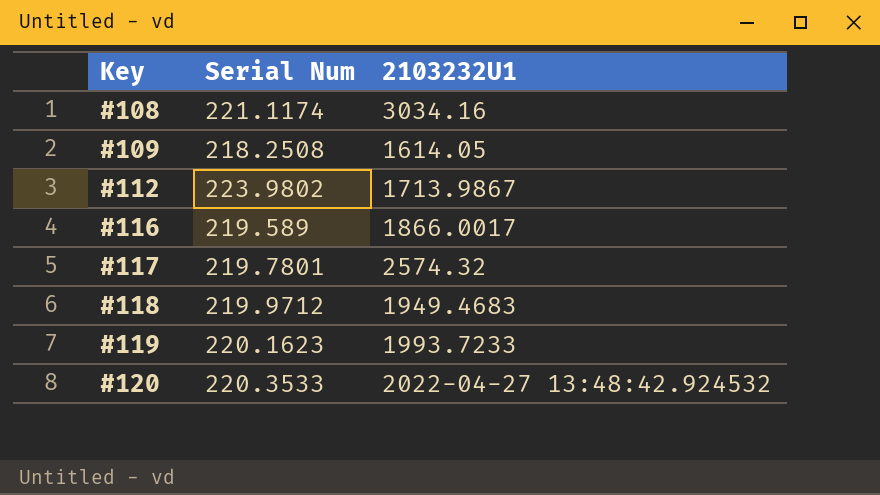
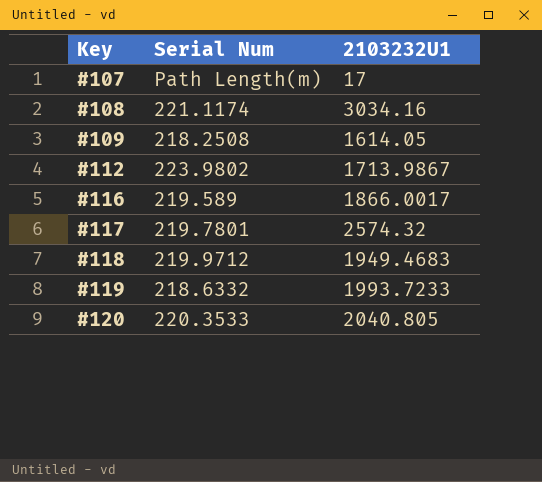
row #107: none -> Path Length(m) | 17
#119 | Serial Num: 220.1623 -> 218.6332
#120 | 2103232U1: 2022-04-27 13:48:42.924532 -> 2040.805

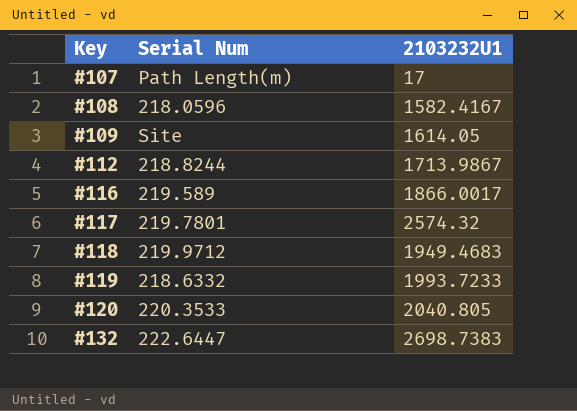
#108 | Serial Num: 221.1174 -> 218.0596
#108 | 2103232U1: 3034.16 -> 1582.4167
#109 | Serial Num: 218.2508 -> Site
#112 | Serial Num: 223.9802 -> 218.8244
row #132: none -> 222.6447 | 2698.7383

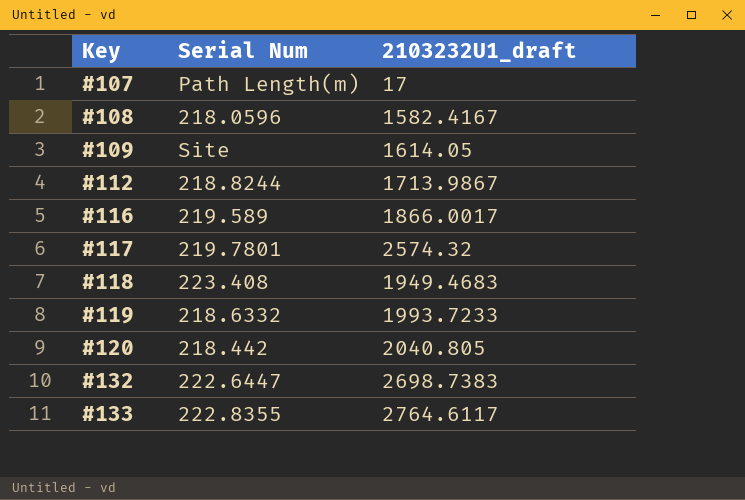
column name: 2103232U1 -> 2103232U1_draft
#118 | Serial Num: 219.9712 -> 223.408
#120 | Serial Num: 220.3533 -> 218.442
row #133: none -> 222.8355 | 2764.6117

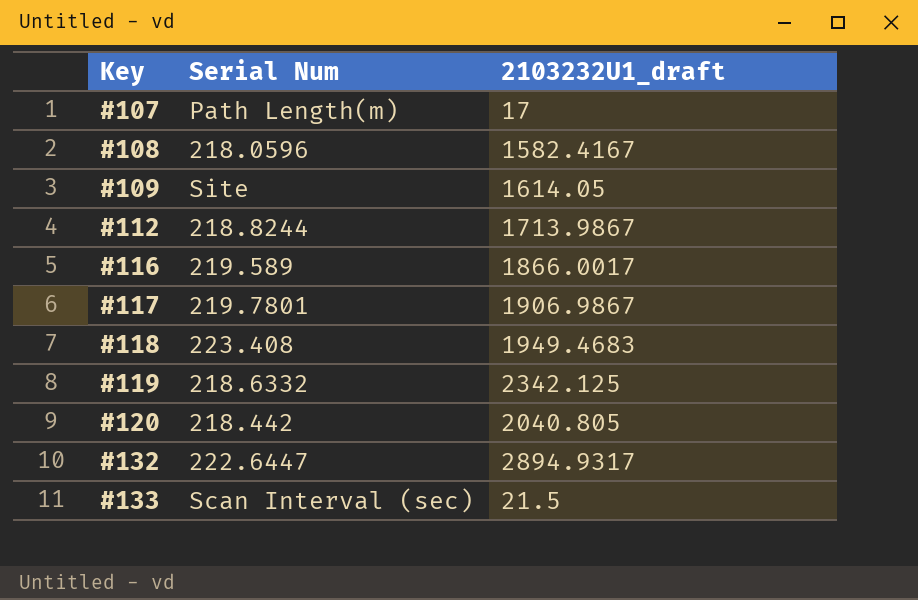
#117 | 2103232U1_draft: 2574.32 -> 1906.9867
#119 | 2103232U1_draft: 1993.7233 -> 2342.125
#132 | 2103232U1_draft: 2698.7383 -> 2894.9317
#133 | Serial Num: 222.8355 -> Scan Interval (sec)
#133 | 2103232U1_draft: 2764.6117 -> 21.5

